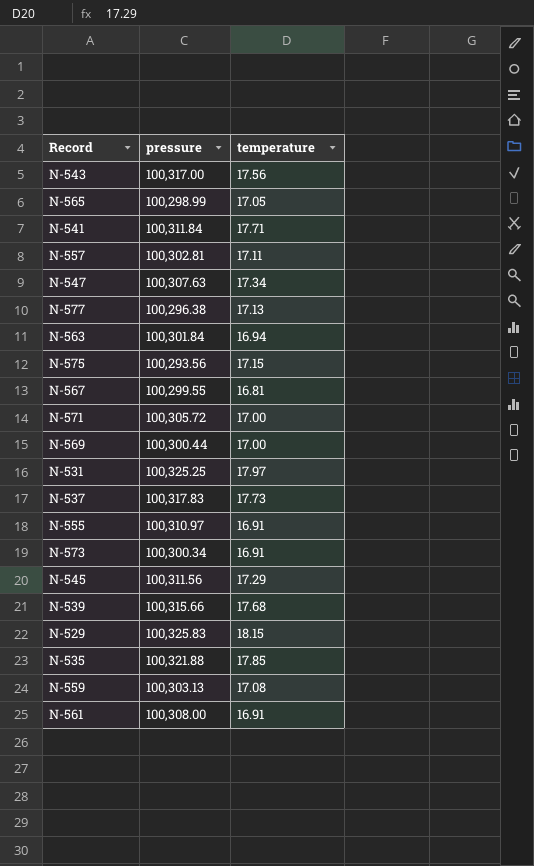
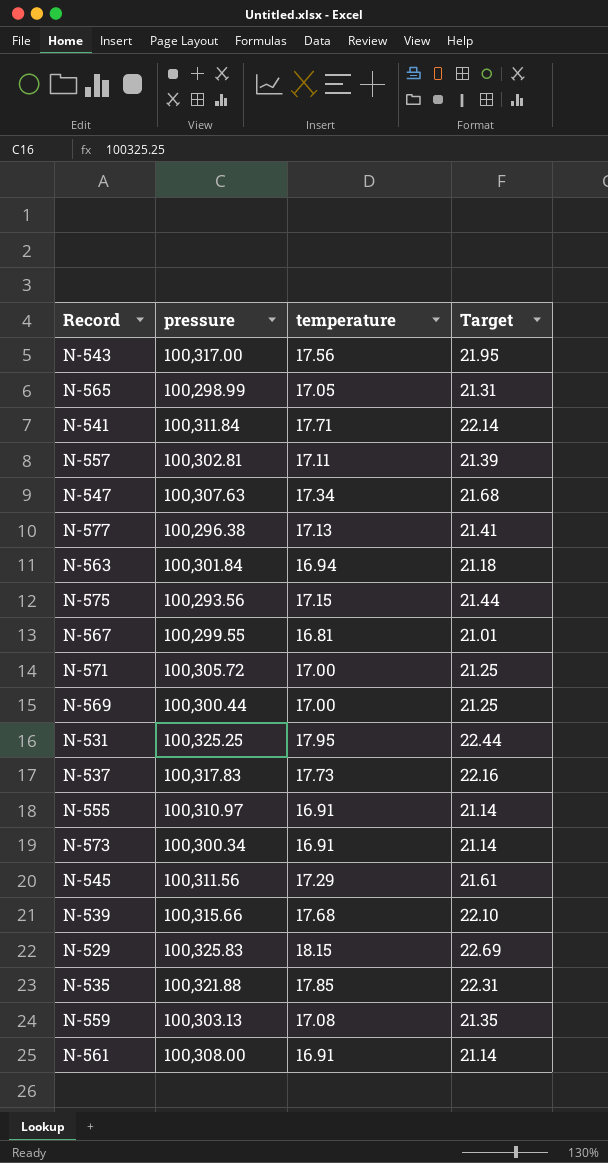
column Target | formula: none -> [temperature] * 1.25
N-531 | temperature: 17.97 -> 17.95

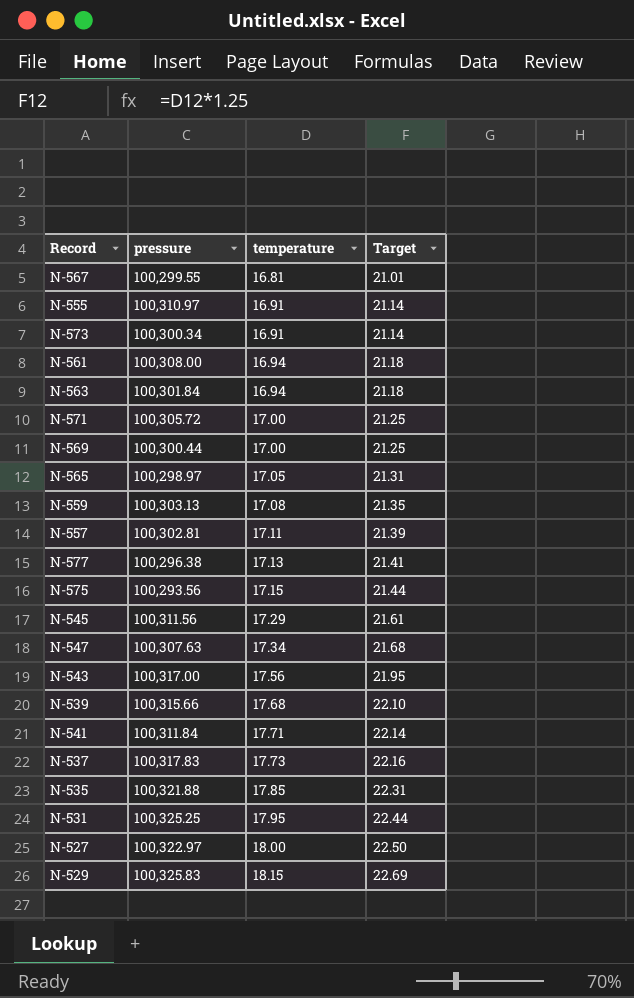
row order: none -> temperature ascending
N-561 | temperature: 16.91 -> 16.94
N-561 | Target: 21.14 -> 21.18
N-565 | pressure: 100,298.99 -> 100,298.97
row N-527: none -> 100,322.97 | 18.00 | 22.50

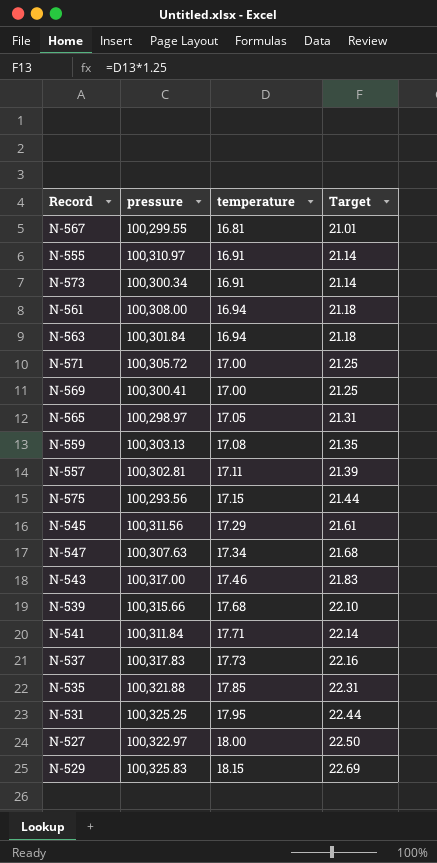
row N-577: 100,296.38 | 17.13 | 21.41 -> none
N-569 | pressure: 100,300.44 -> 100,300.41
N-543 | temperature: 17.56 -> 17.46
N-543 | Target: 21.95 -> 21.83

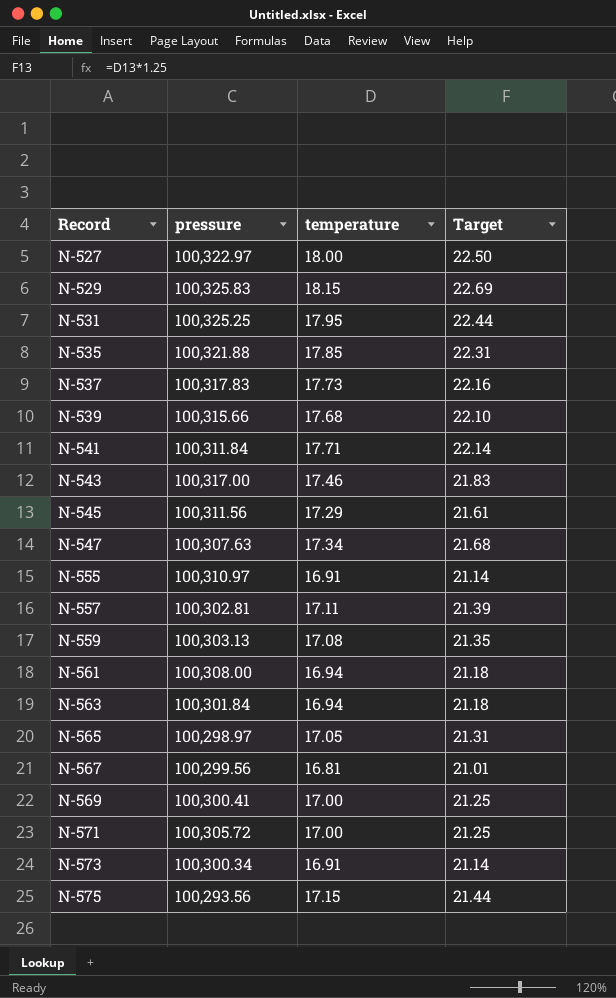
row order: temperature ascending -> Record ascending
N-567 | pressure: 100,299.55 -> 100,299.56

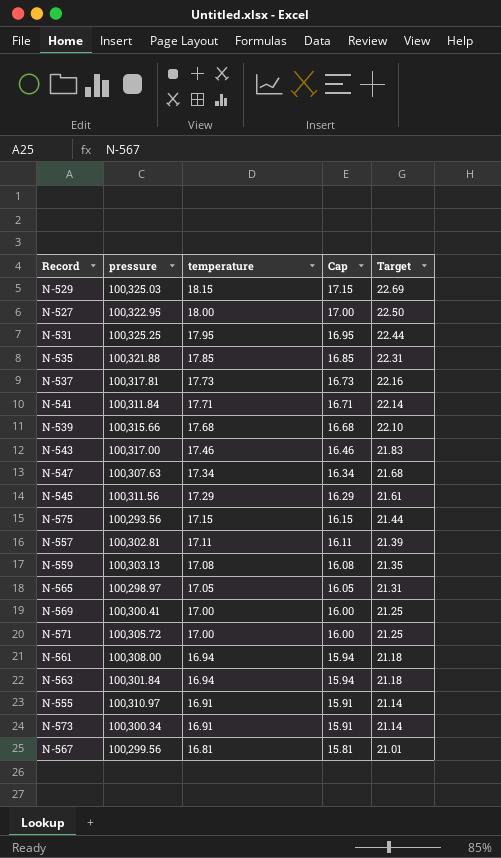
row order: Record ascending -> temperature descending
column Cap | formula: none -> [temperature] - 1
N-529 | pressure: 100,325.83 -> 100,325.03
N-527 | pressure: 100,322.97 -> 100,322.95
N-537 | pressure: 100,317.83 -> 100,317.81

